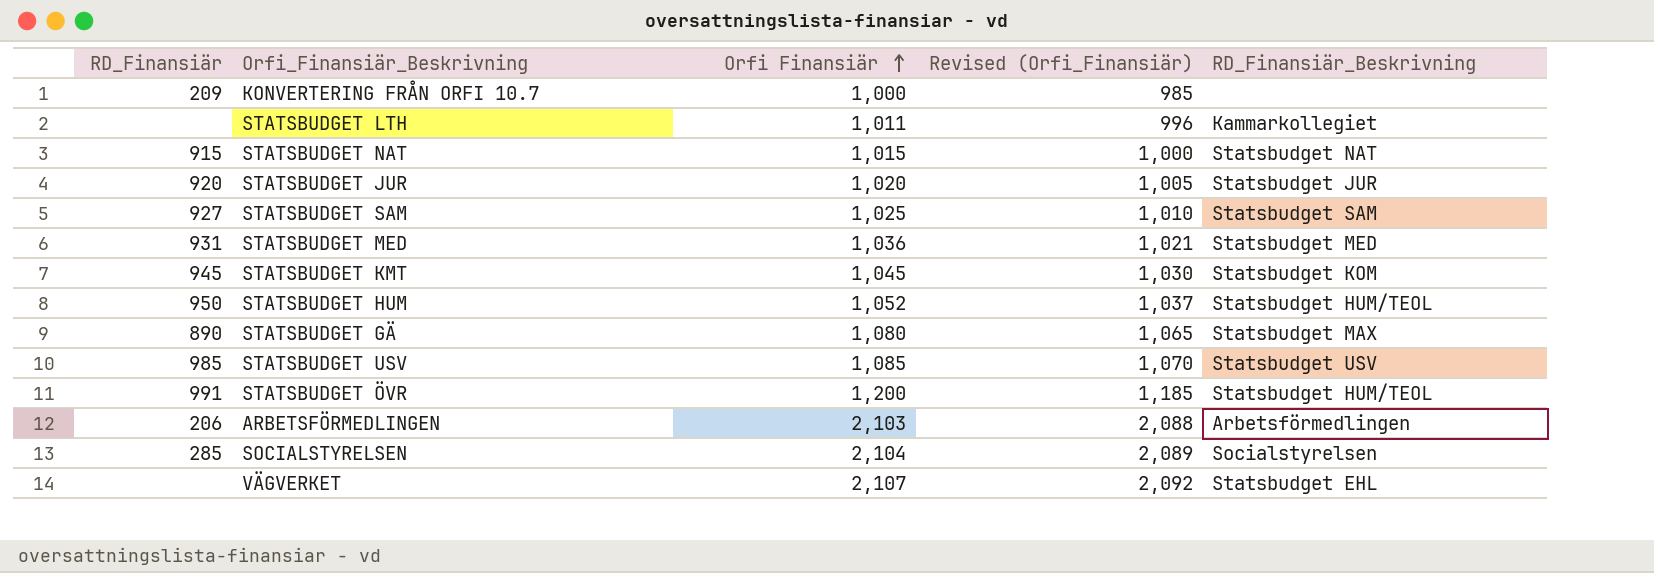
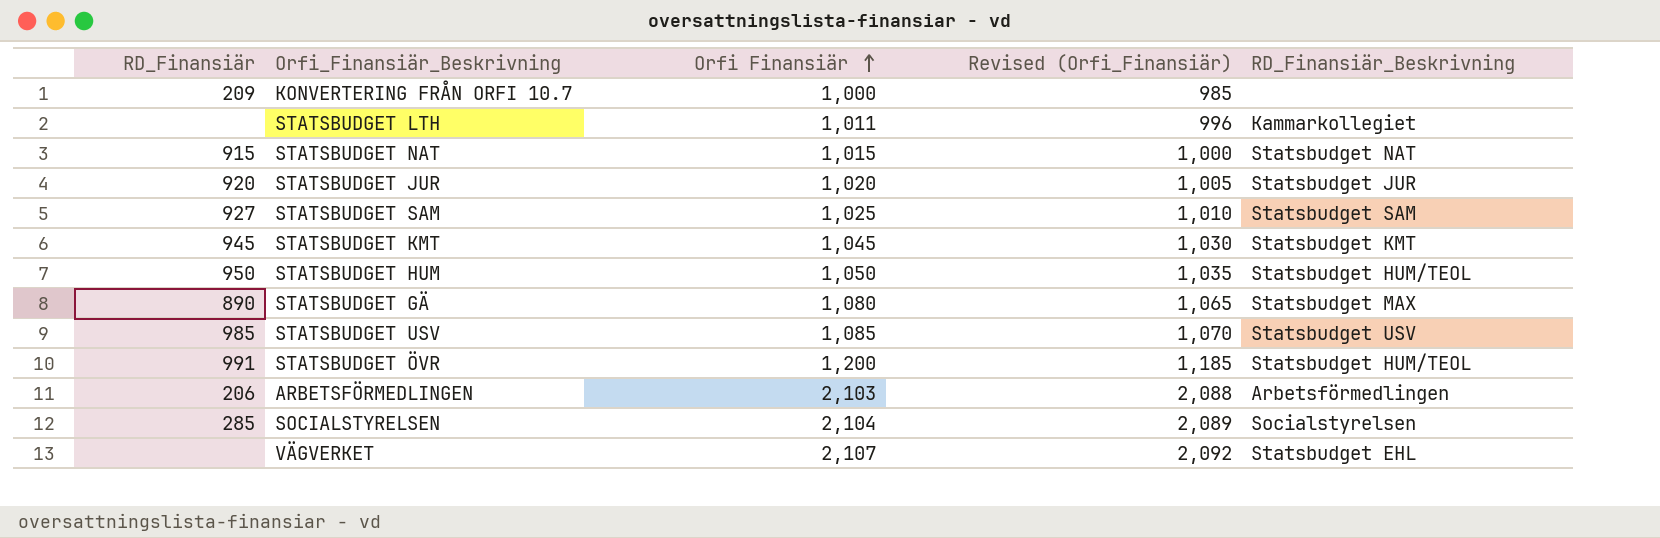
row STATSBUDGET MED: 931 | 1,036 | 1,021 | Statsbudget MED -> none
STATSBUDGET KMT | RD_Finansiär_Beskrivning: Statsbudget KOM -> Statsbudget KMT
STATSBUDGET HUM | Orfi Finansiär: 1,052 -> 1,050
STATSBUDGET HUM | Revised (Orfi_Finansiär): 1,037 -> 1,035

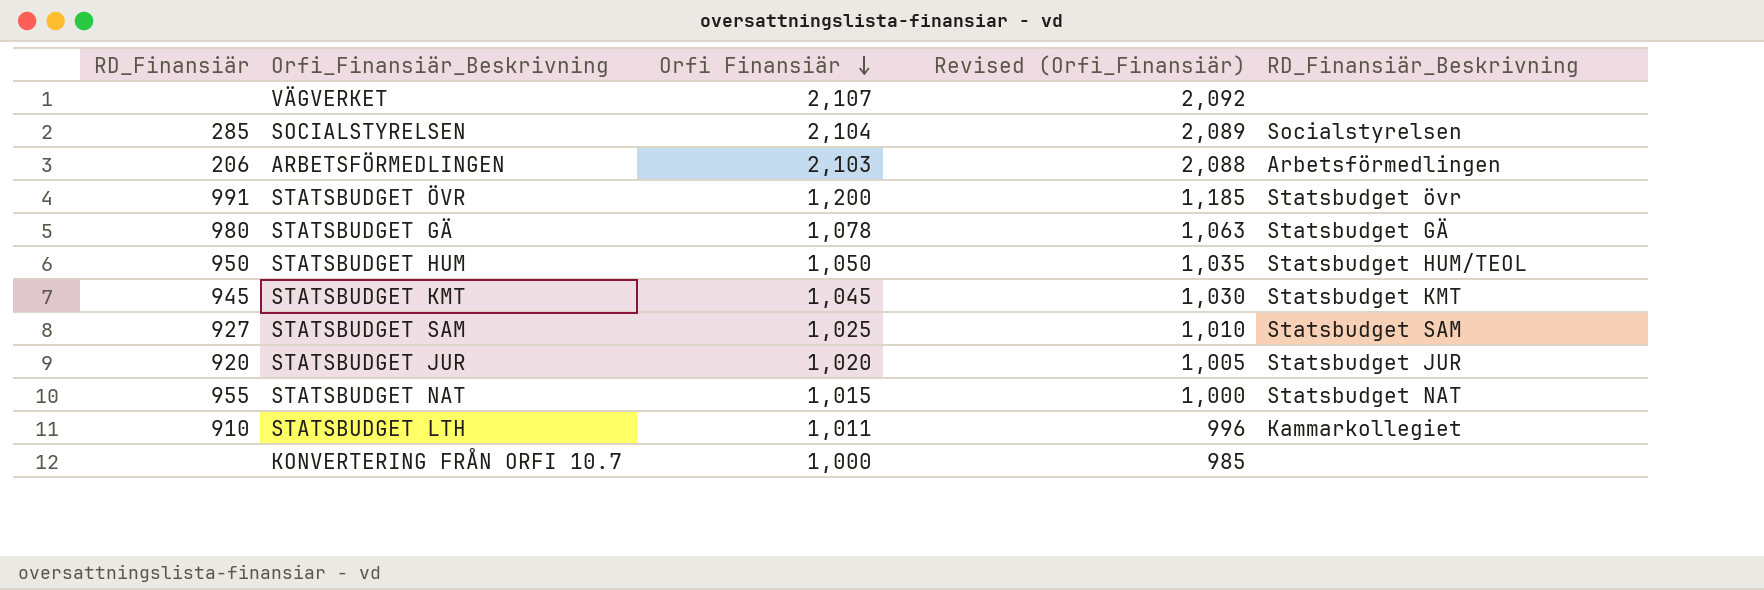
row order: Orfi Finansiär ascending -> Orfi Finansiär descending
row STATSBUDGET USV: 985 | 1,085 | 1,070 | Statsbudget USV -> none
VÄGVERKET | RD_Finansiär_Beskrivning: Statsbudget EHL -> none
STATSBUDGET ÖVR | RD_Finansiär_Beskrivning: Statsbudget HUM/TEOL -> Statsbudget övr
STATSBUDGET GÄ | RD_Finansiär: 890 -> 980
STATSBUDGET GÄ | Orfi Finansiär: 1,080 -> 1,078
STATSBUDGET GÄ | Revised (Orfi_Finansiär): 1,065 -> 1,063
STATSBUDGET GÄ | RD_Finansiär_Beskrivning: Statsbudget MAX -> Statsbudget GÄ
STATSBUDGET NAT | RD_Finansiär: 915 -> 955
STATSBUDGET LTH | RD_Finansiär: none -> 910
KONVERTERING FRÅN ORFI 10.7 | RD_Finansiär: 209 -> none

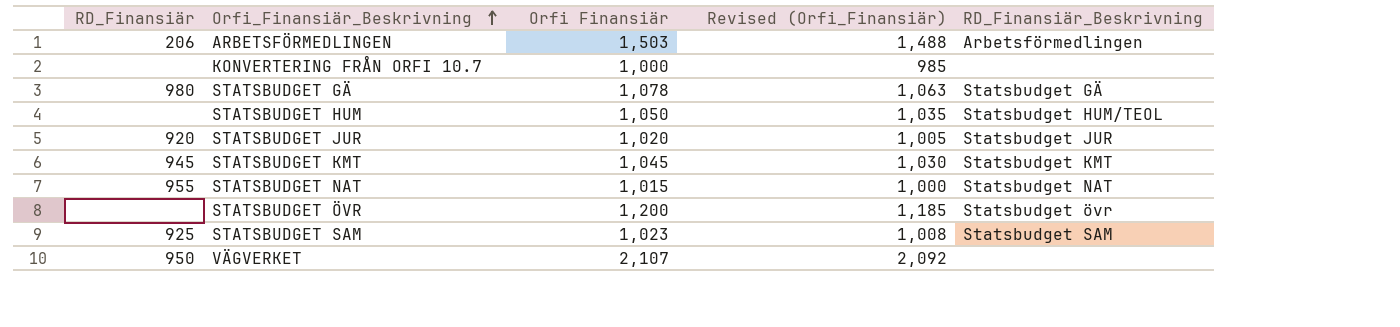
row order: Orfi Finansiär descending -> Orfi_Finansiär_Beskrivning ascending
row SOCIALSTYRELSEN: 285 | 2,104 | 2,089 | Socialstyrelsen -> none
row STATSBUDGET LTH: 910 | 1,011 | 996 | Kammarkollegiet -> none
ARBETSFÖRMEDLINGEN | Orfi Finansiär: 2,103 -> 1,503
ARBETSFÖRMEDLINGEN | Revised (Orfi_Finansiär): 2,088 -> 1,488
STATSBUDGET HUM | RD_Finansiär: 950 -> none
STATSBUDGET ÖVR | RD_Finansiär: 991 -> none
STATSBUDGET SAM | RD_Finansiär: 927 -> 925
STATSBUDGET SAM | Orfi Finansiär: 1,025 -> 1,023
STATSBUDGET SAM | Revised (Orfi_Finansiär): 1,010 -> 1,008
VÄGVERKET | RD_Finansiär: none -> 950

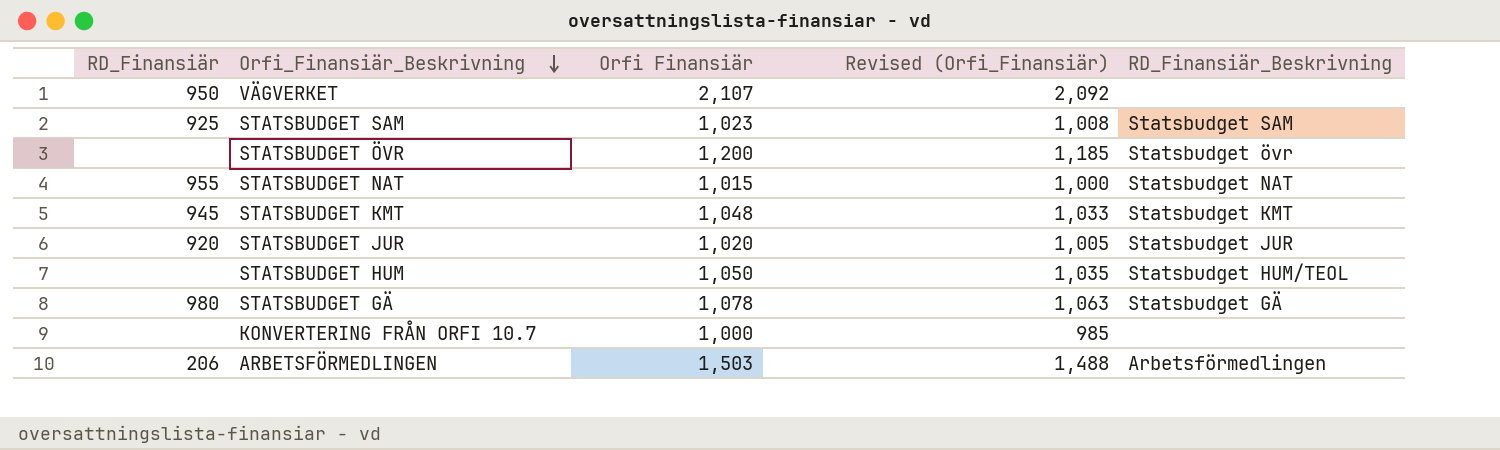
row order: Orfi_Finansiär_Beskrivning ascending -> Orfi_Finansiär_Beskrivning descending
STATSBUDGET KMT | Orfi Finansiär: 1,045 -> 1,048
STATSBUDGET KMT | Revised (Orfi_Finansiär): 1,030 -> 1,033

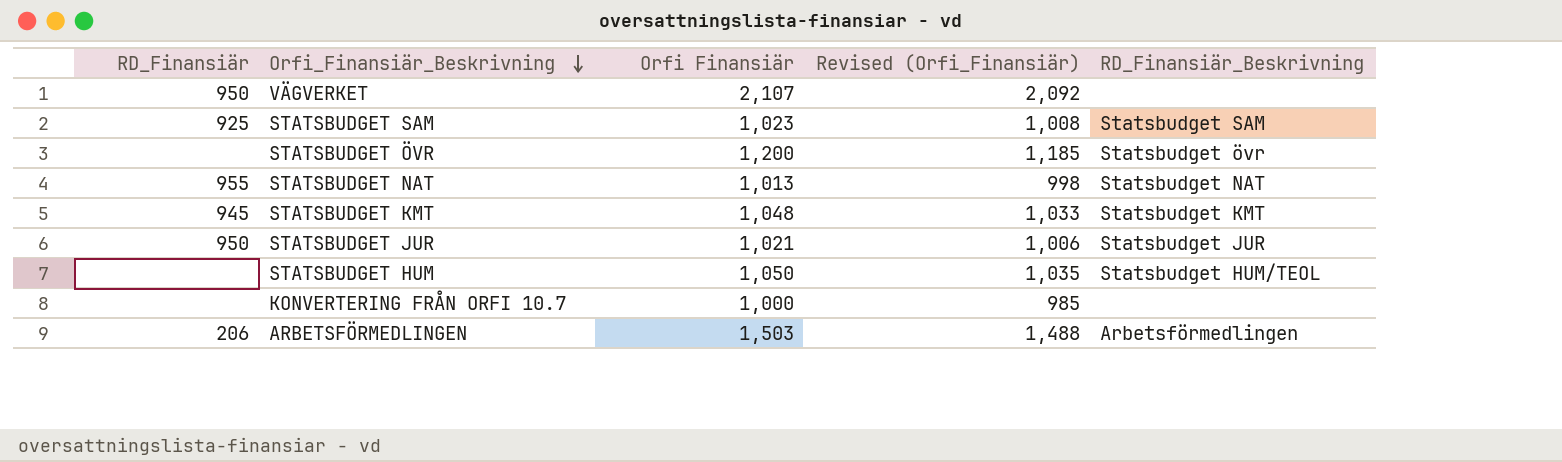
row STATSBUDGET GÄ: 980 | 1,078 | 1,063 | Statsbudget GÄ -> none
STATSBUDGET NAT | Orfi Finansiär: 1,015 -> 1,013
STATSBUDGET NAT | Revised (Orfi_Finansiär): 1,000 -> 998
STATSBUDGET JUR | RD_Finansiär: 920 -> 950
STATSBUDGET JUR | Orfi Finansiär: 1,020 -> 1,021
STATSBUDGET JUR | Revised (Orfi_Finansiär): 1,005 -> 1,006

